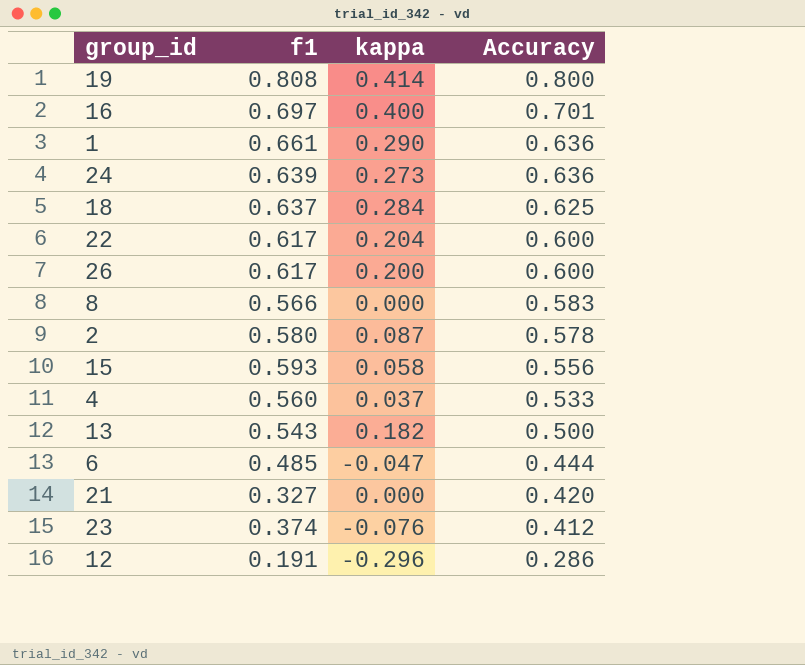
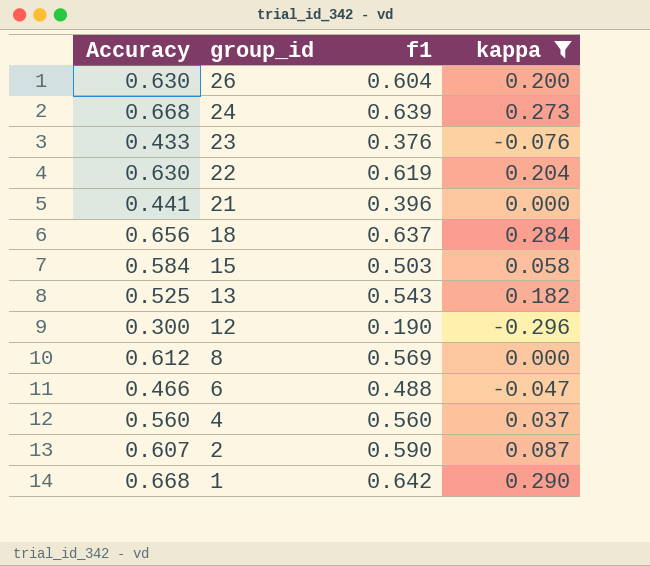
filter: none -> kappa <= 0.290
row order: Accuracy descending -> group_id descending
column Accuracy | position: 4 -> 1
26 | Accuracy: 0.600 -> 0.630
26 | f1: 0.617 -> 0.604
24 | Accuracy: 0.636 -> 0.668
23 | Accuracy: 0.412 -> 0.433
23 | f1: 0.374 -> 0.376
22 | Accuracy: 0.600 -> 0.630
22 | f1: 0.617 -> 0.619
21 | Accuracy: 0.420 -> 0.441
21 | f1: 0.327 -> 0.396
18 | Accuracy: 0.625 -> 0.656
15 | Accuracy: 0.556 -> 0.584
15 | f1: 0.593 -> 0.503
13 | Accuracy: 0.500 -> 0.525
12 | Accuracy: 0.286 -> 0.300
12 | f1: 0.191 -> 0.190
8 | Accuracy: 0.583 -> 0.612
8 | f1: 0.566 -> 0.569
6 | Accuracy: 0.444 -> 0.466
6 | f1: 0.485 -> 0.488
4 | Accuracy: 0.533 -> 0.560
2 | Accuracy: 0.578 -> 0.607
2 | f1: 0.580 -> 0.590
1 | Accuracy: 0.636 -> 0.668
1 | f1: 0.661 -> 0.642

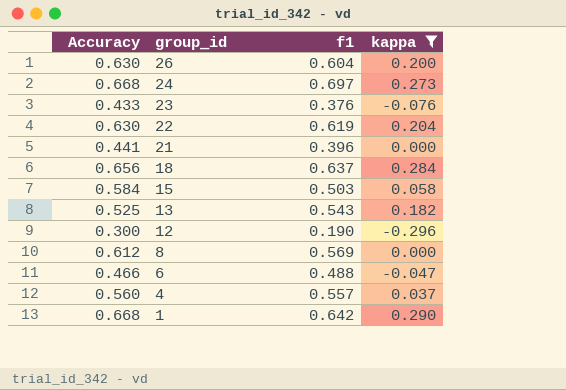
row 2: 0.607 | 0.590 | 0.087 -> none
24 | f1: 0.639 -> 0.697
4 | f1: 0.560 -> 0.557

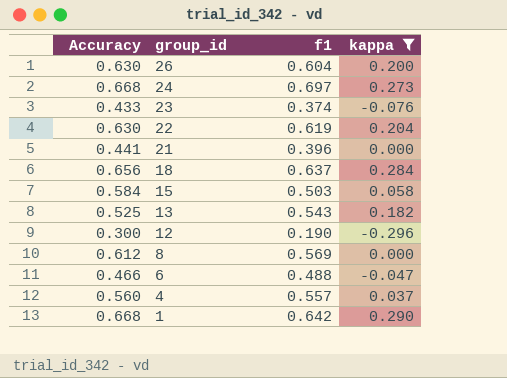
23 | f1: 0.376 -> 0.374

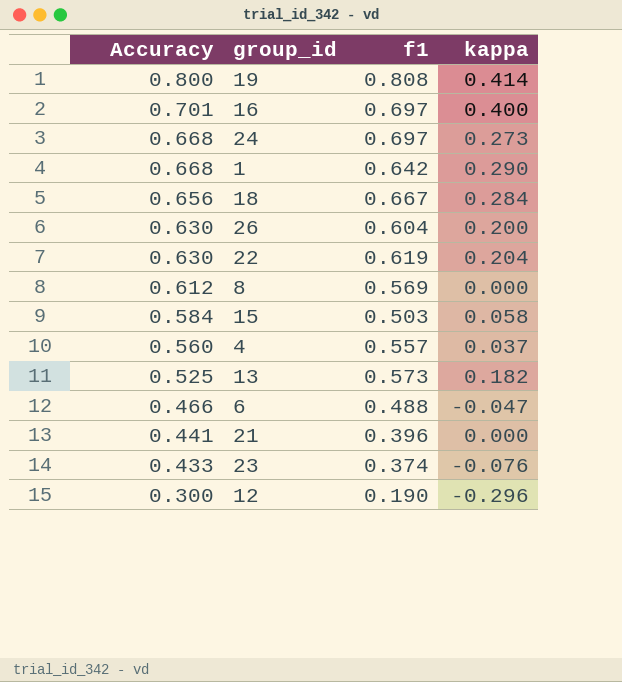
filter: kappa <= 0.290 -> none
row order: group_id descending -> Accuracy descending
18 | f1: 0.637 -> 0.667
13 | f1: 0.543 -> 0.573

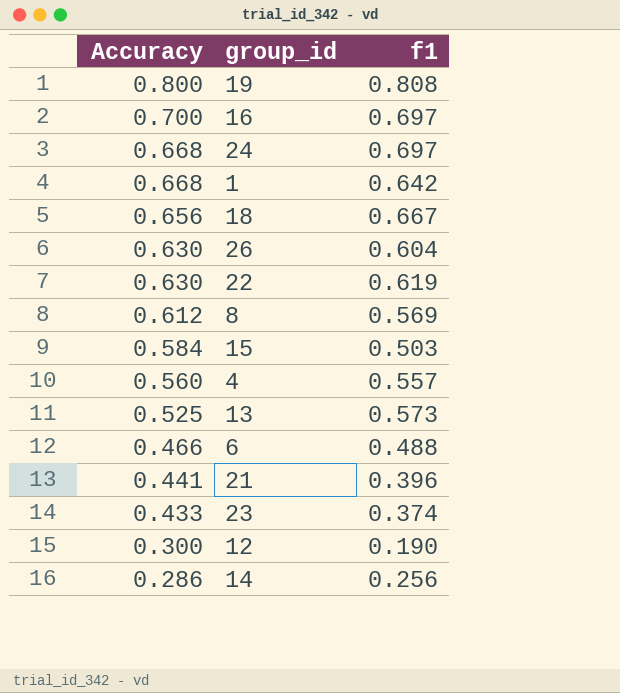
column kappa | position: 4 -> none
16 | Accuracy: 0.701 -> 0.700
row 14: none -> 0.286 | 0.256

